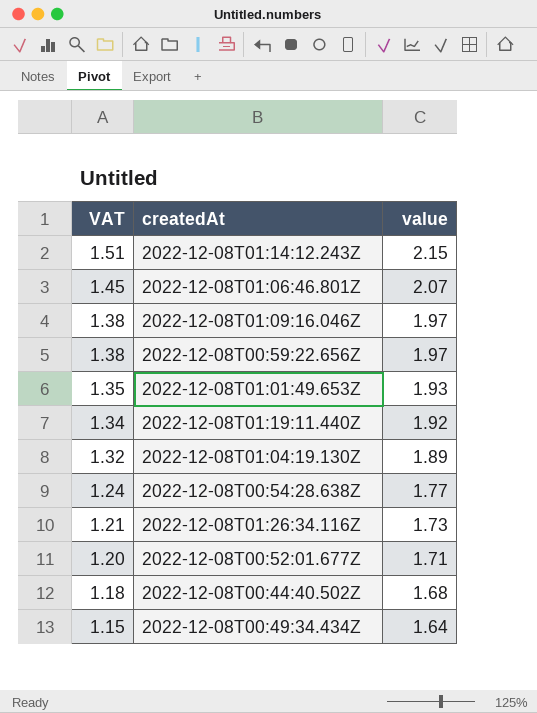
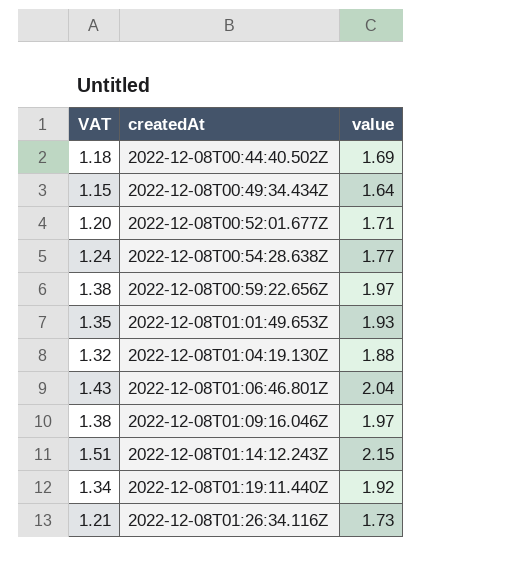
row order: VAT descending -> createdAt ascending
2022-12-08T00:44:40.502Z | value: 1.68 -> 1.69
2022-12-08T01:04:19.130Z | value: 1.89 -> 1.88
2022-12-08T01:06:46.801Z | VAT: 1.45 -> 1.43
2022-12-08T01:06:46.801Z | value: 2.07 -> 2.04

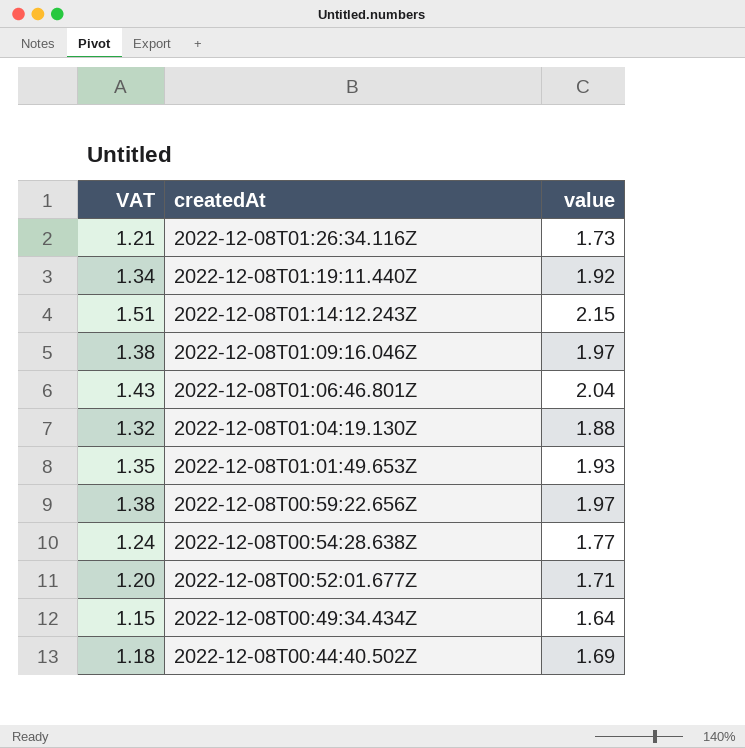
row order: createdAt ascending -> createdAt descending

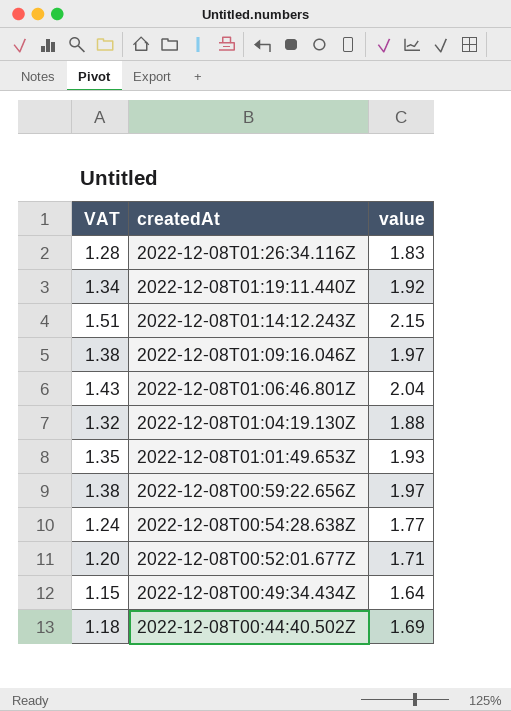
2022-12-08T01:26:34.116Z | VAT: 1.21 -> 1.28
2022-12-08T01:26:34.116Z | value: 1.73 -> 1.83

